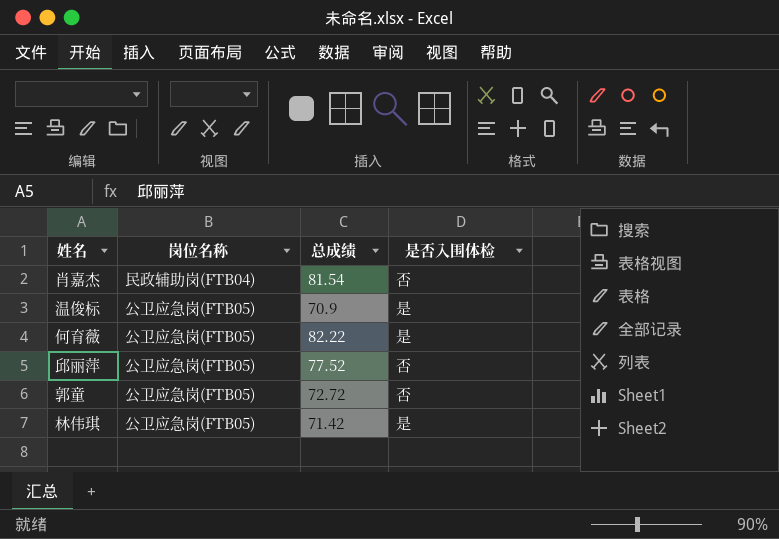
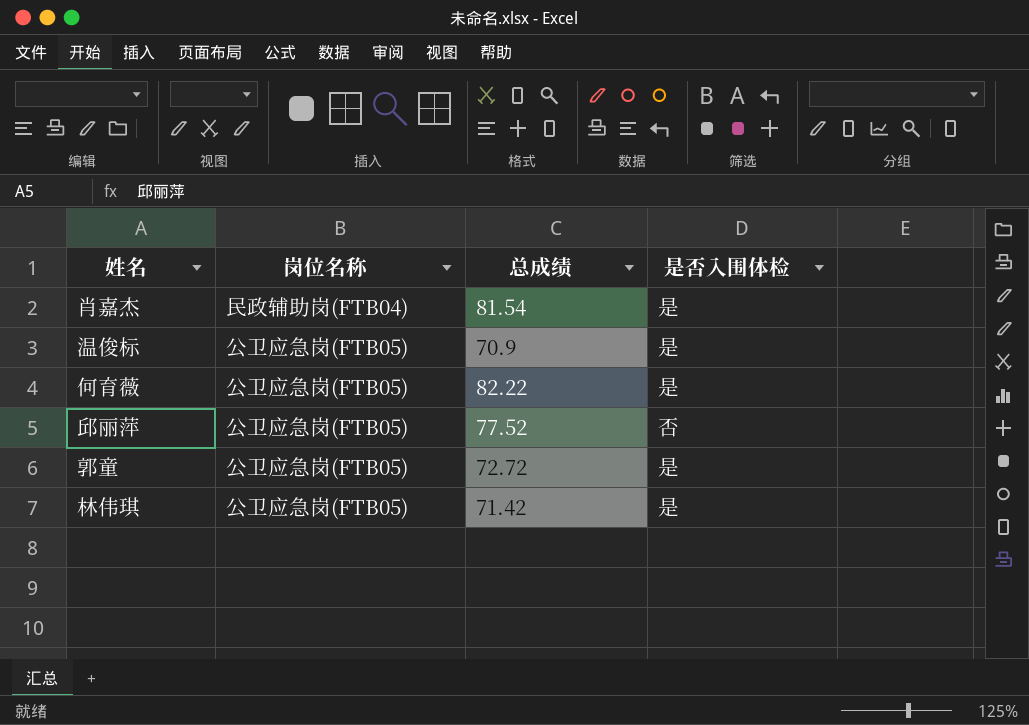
肖嘉杰 | 是否入围体检: 否 -> 是
郭童 | 是否入围体检: 否 -> 是

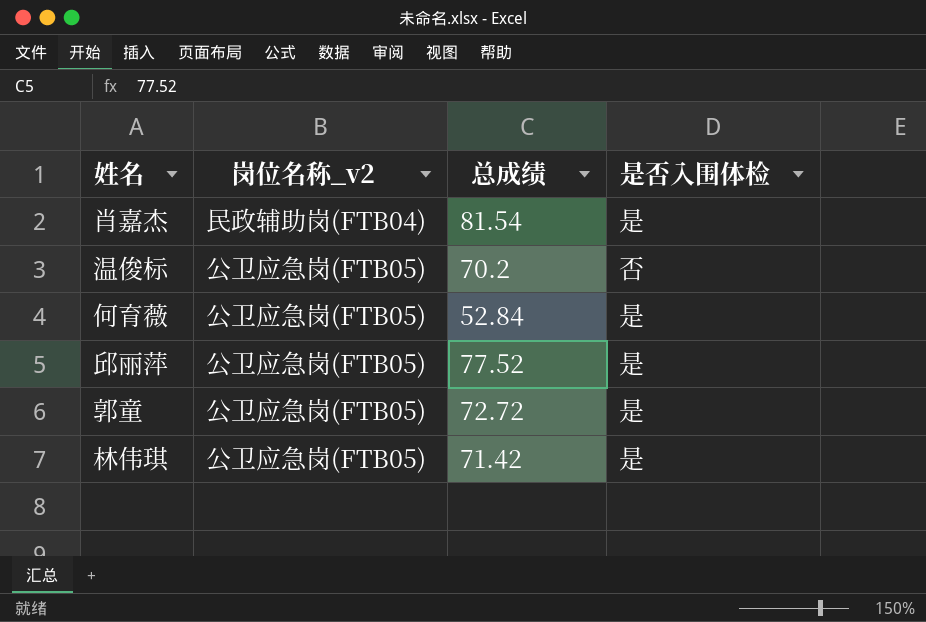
column name: 岗位名称 -> 岗位名称_v2
温俊标 | 总成绩: 70.9 -> 70.2
温俊标 | 是否入围体检: 是 -> 否
何育薇 | 总成绩: 82.22 -> 52.84
邱丽萍 | 是否入围体检: 否 -> 是

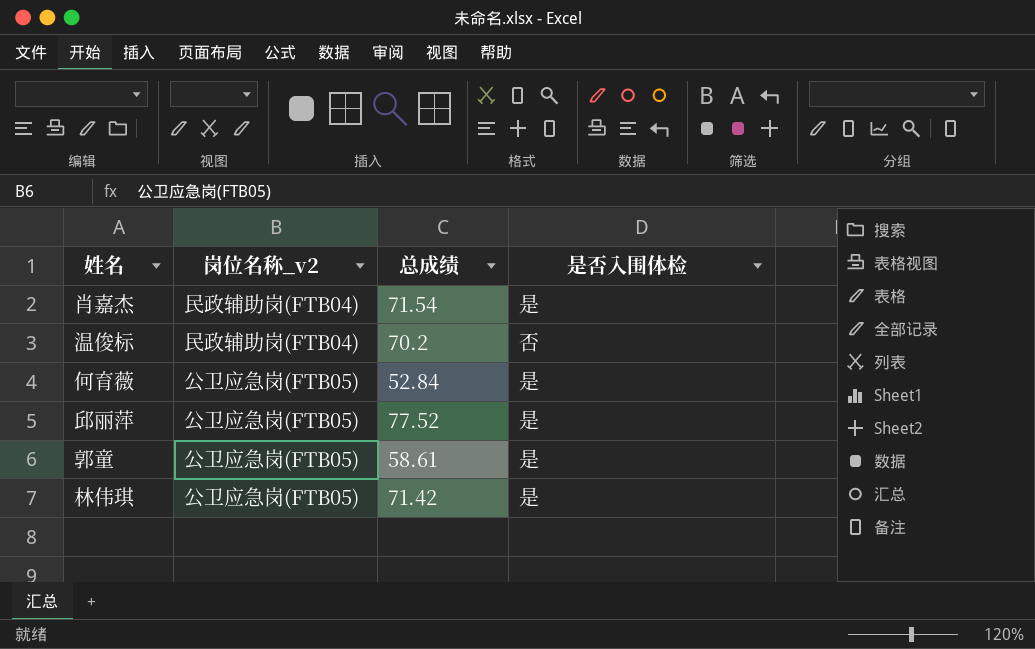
肖嘉杰 | 总成绩: 81.54 -> 71.54
温俊标 | 岗位名称_v2: 公卫应急岗(FTB05) -> 民政辅助岗(FTB04)
郭童 | 总成绩: 72.72 -> 58.61

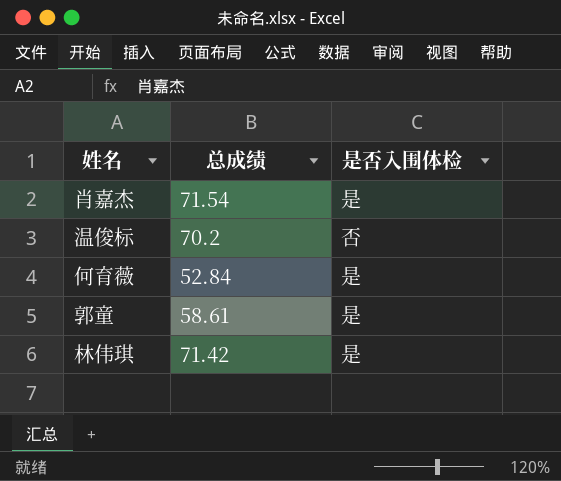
column 岗位名称_v2 | position: 2 -> none
row 邱丽萍: 公卫应急岗(FTB05) | 77.52 | 是 -> none

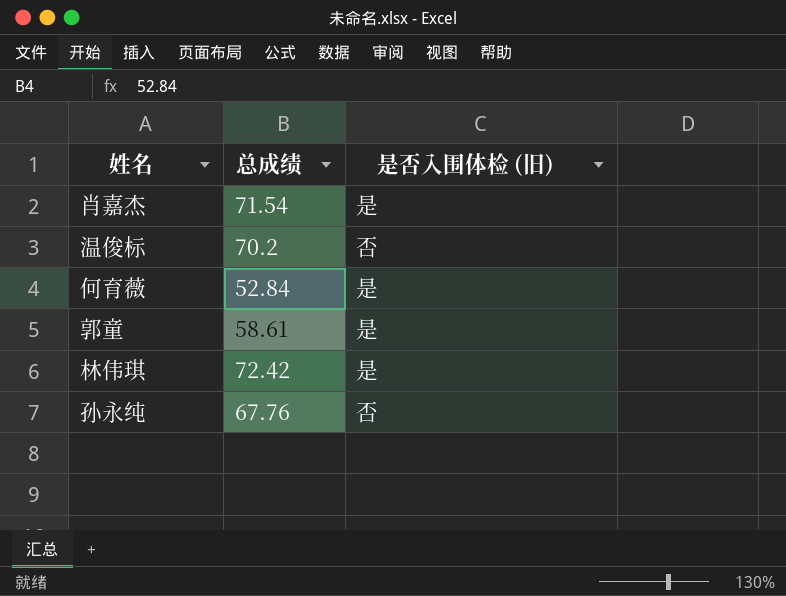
column name: 是否入围体检 -> 是否入围体检 (旧)
林伟琪 | 总成绩: 71.42 -> 72.42
row 孙永纯: none -> 67.76 | 否

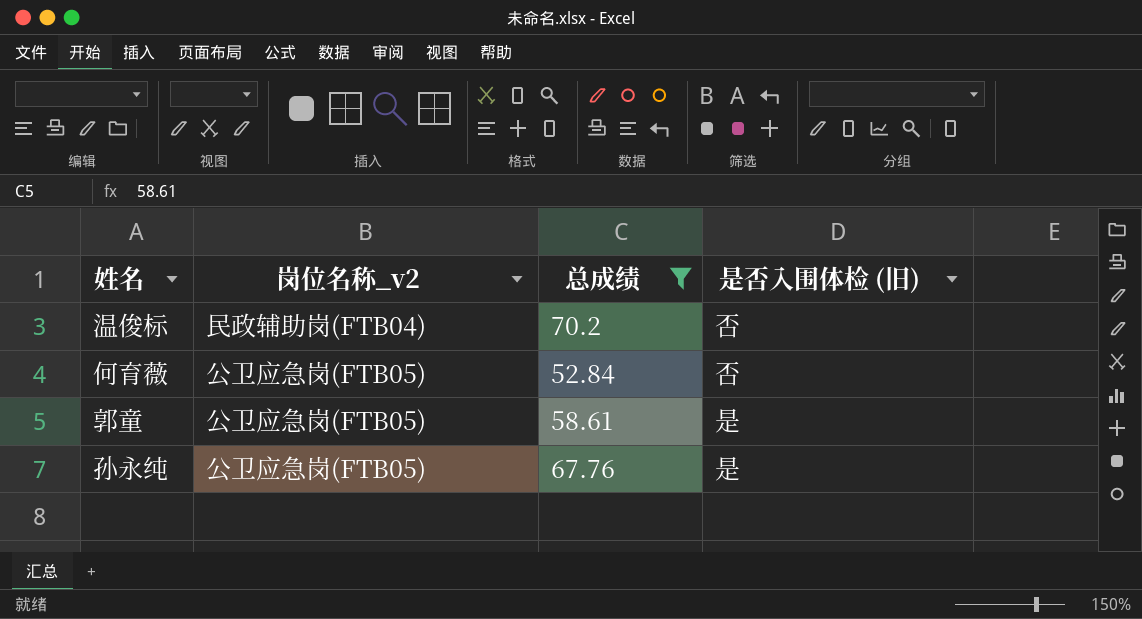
filter: none -> 总成绩 <= 70.2
column 岗位名称_v2 | position: none -> 2
何育薇 | 是否入围体检 (旧): 是 -> 否
孙永纯 | 是否入围体检 (旧): 否 -> 是

